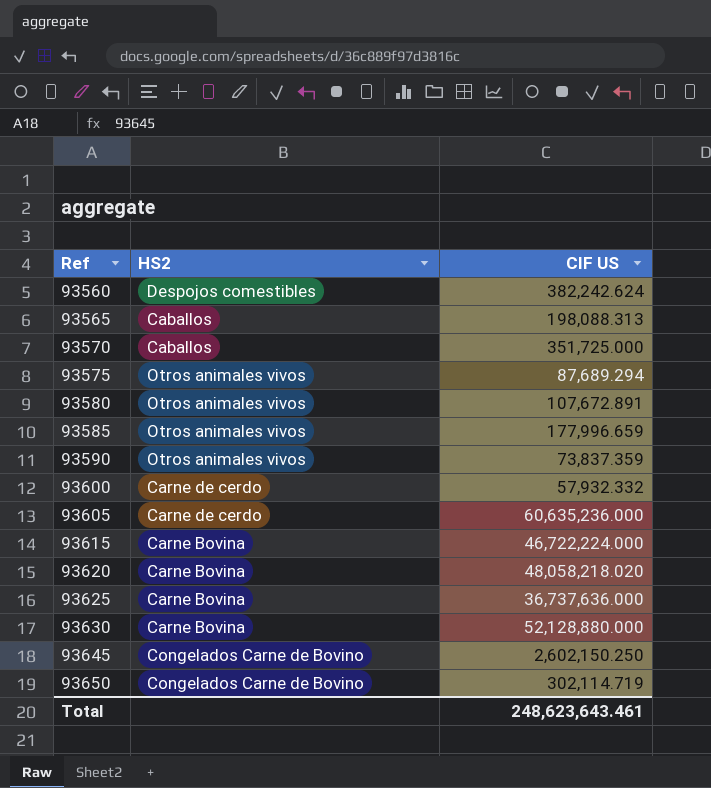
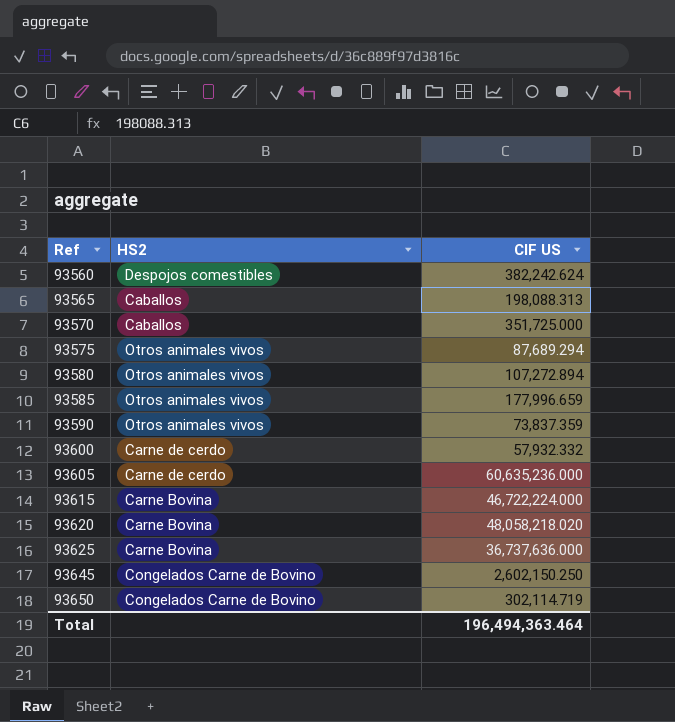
row 93630: Carne Bovina | 52,128,880.000 -> none
93580 | CIF US: 107,672.891 -> 107,272.894
Total | CIF US: 248,623,643.461 -> 196,494,363.464

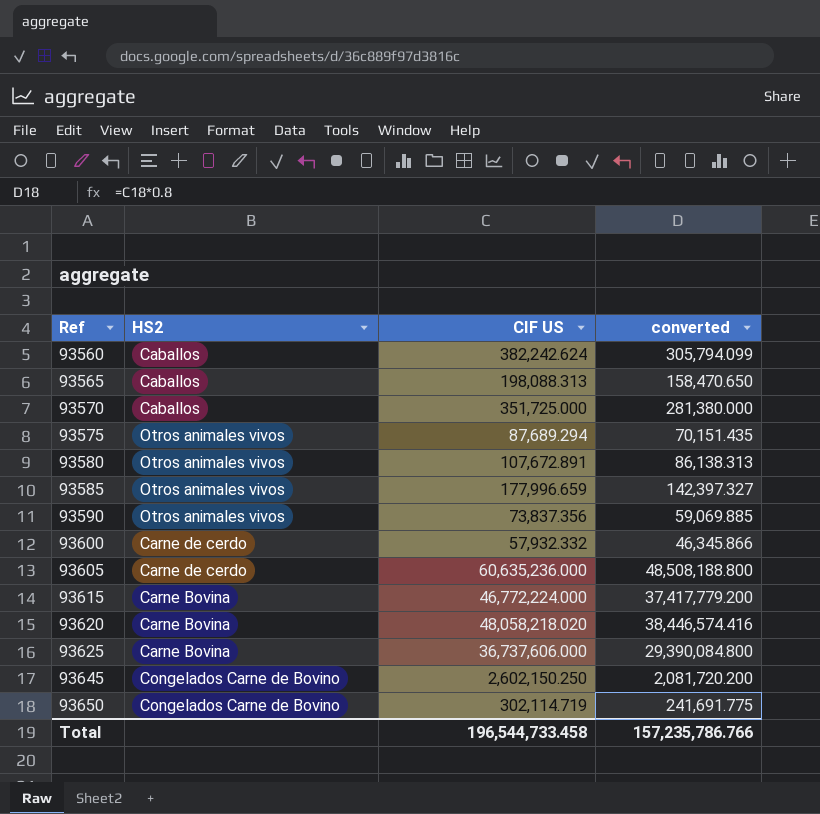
column converted | formula: none -> [CIF US] * 0.8
93560 | HS2: Despojos comestibles -> Caballos
93580 | CIF US: 107,272.894 -> 107,672.891
93590 | CIF US: 73,837.359 -> 73,837.356
93615 | CIF US: 46,722,224.000 -> 46,772,224.000
93625 | CIF US: 36,737,636.000 -> 36,737,606.000
Total | CIF US: 196,494,363.464 -> 196,544,733.458

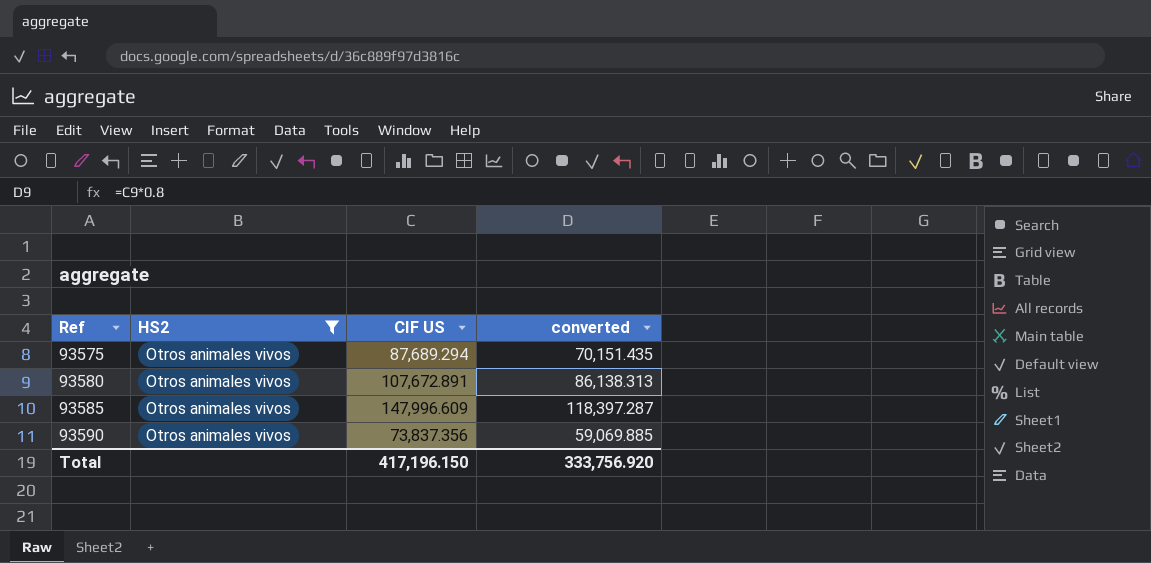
filter: none -> HS2 = Otros animales vivos
93585 | CIF US: 177,996.659 -> 147,996.609
93585 | converted: 142,397.327 -> 118,397.287
Total | CIF US: 196,544,733.458 -> 417,196.150
Total | converted: 157,235,786.766 -> 333,756.920

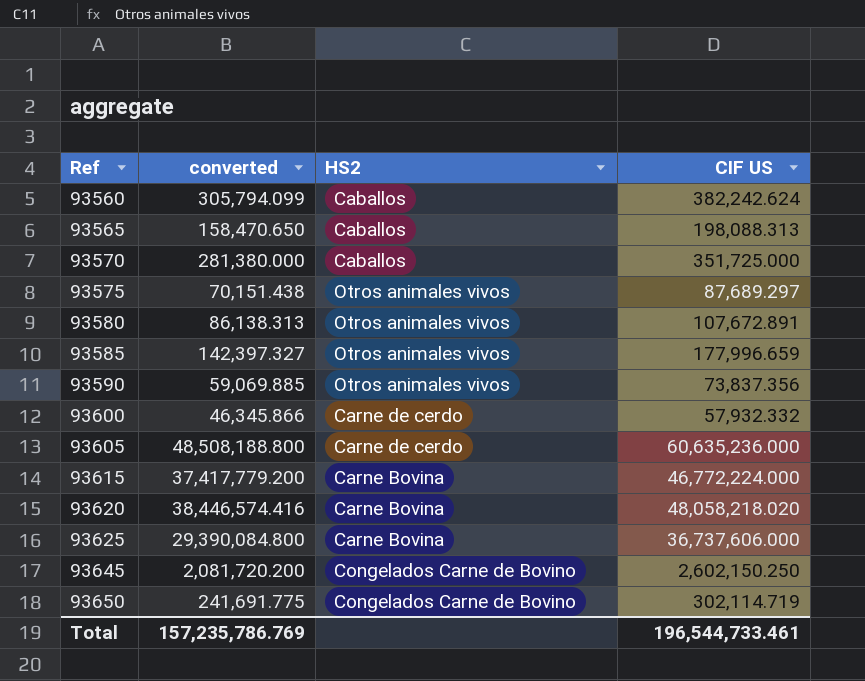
filter: HS2 = Otros animales vivos -> none
column converted | position: 4 -> 2
93575 | converted: 70,151.435 -> 70,151.438
93575 | CIF US: 87,689.294 -> 87,689.297
93585 | converted: 118,397.287 -> 142,397.327
93585 | CIF US: 147,996.609 -> 177,996.659
Total | converted: 333,756.920 -> 157,235,786.769
Total | CIF US: 417,196.150 -> 196,544,733.461

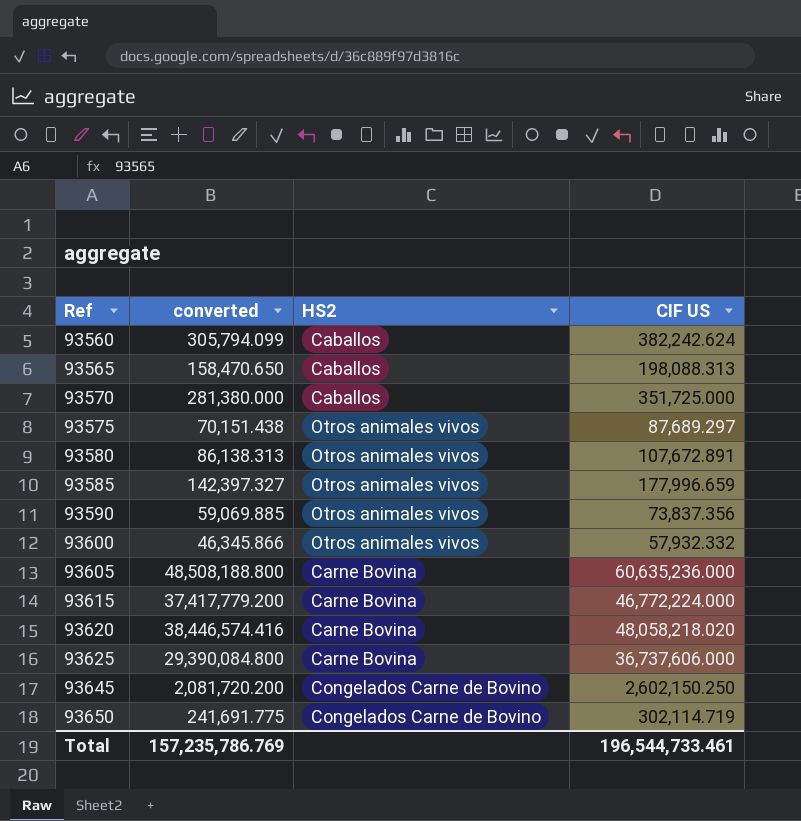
93600 | HS2: Carne de cerdo -> Otros animales vivos
93605 | HS2: Carne de cerdo -> Carne Bovina

